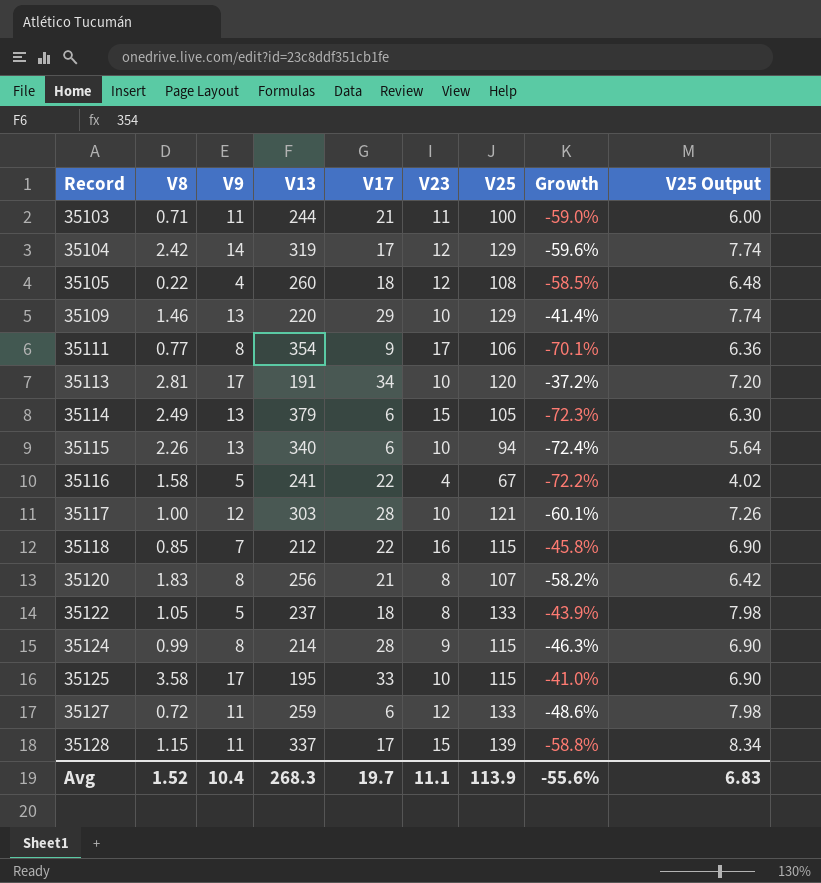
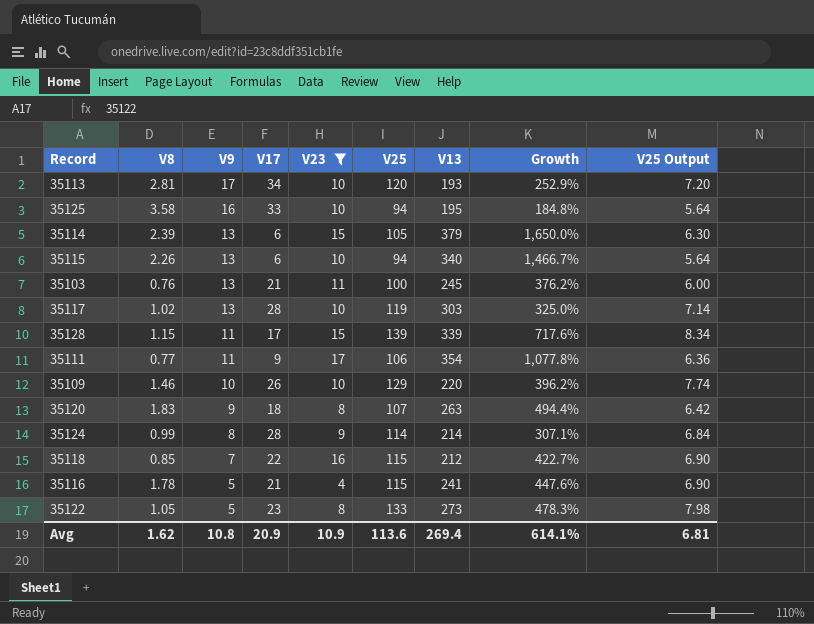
filter: none -> V23 != 12
row order: Record ascending -> V9 descending
column V13 | position: 4 -> 7
column Growth | formula: ([V25] - [V13]) / [V13] -> ([V25] - [V17]) / [V17]
35113 | V13: 191 -> 193
35125 | V9: 17 -> 16
35125 | V25: 115 -> 94
35125 | V25 Output: 6.90 -> 5.64
35114 | V8: 2.49 -> 2.39
35103 | V8: 0.71 -> 0.76
35103 | V9: 11 -> 13
35103 | V13: 244 -> 245
35117 | V8: 1.00 -> 1.02
35117 | V9: 12 -> 13
35117 | V25: 121 -> 119
35117 | V25 Output: 7.26 -> 7.14
35128 | V13: 337 -> 339
35111 | V9: 8 -> 11
35109 | V9: 13 -> 10
35109 | V17: 29 -> 26
35120 | V9: 8 -> 9
35120 | V17: 21 -> 18
35120 | V13: 256 -> 263
35124 | V25: 115 -> 114
35124 | V25 Output: 6.90 -> 6.84
35116 | V8: 1.58 -> 1.78
35116 | V17: 22 -> 21
35116 | V25: 67 -> 115
35116 | V25 Output: 4.02 -> 6.90
35122 | V17: 18 -> 23
35122 | V13: 237 -> 273
Avg | V8: 1.52 -> 1.62
Avg | V9: 10.4 -> 10.8
Avg | V17: 19.7 -> 20.9
Avg | V23: 11.1 -> 10.9
Avg | V25: 113.9 -> 113.6
Avg | V13: 268.3 -> 269.4
Avg | Growth: -55.6% -> 614.1%
Avg | V25 Output: 6.83 -> 6.81

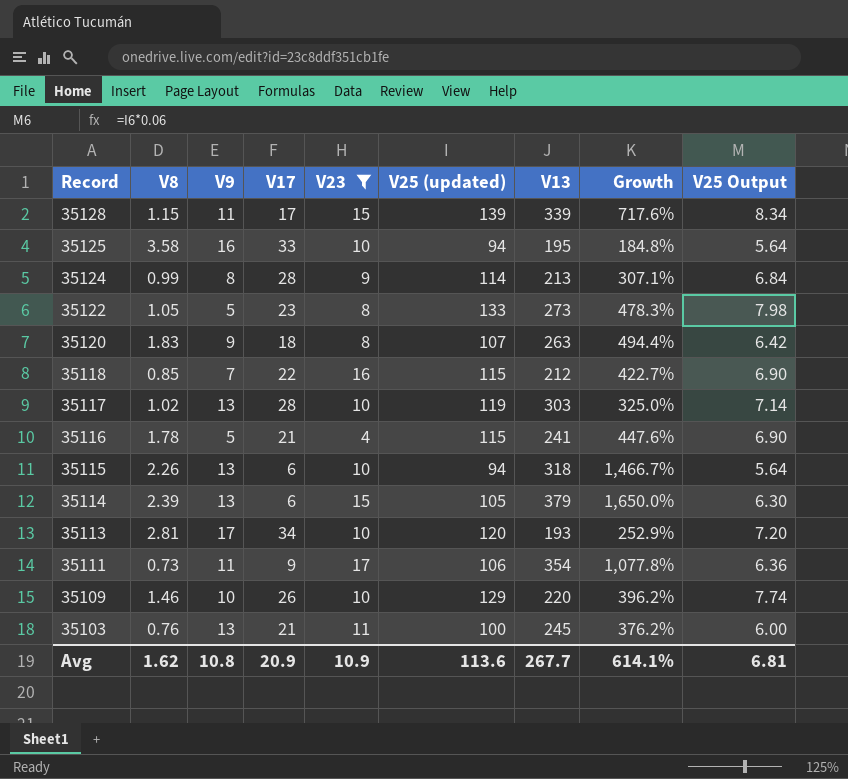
row order: V9 descending -> Record descending
column name: V25 -> V25 (updated)
35124 | V13: 214 -> 213
35115 | V13: 340 -> 318
35111 | V8: 0.77 -> 0.73
Avg | V13: 269.4 -> 267.7

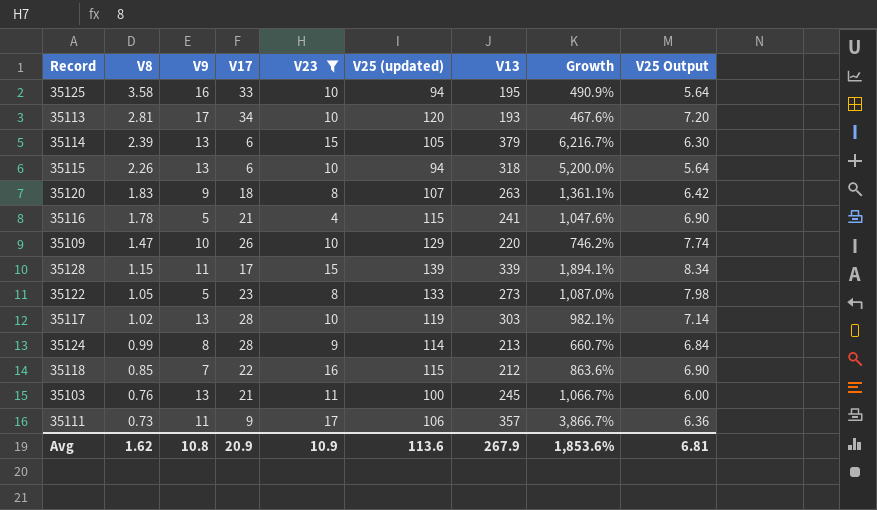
row order: Record descending -> V8 descending
column Growth | formula: ([V25 (updated)] - [V17]) / [V17] -> ([V13] - [V17]) / [V17]
35109 | V8: 1.46 -> 1.47
35111 | V13: 354 -> 357
Avg | V13: 267.7 -> 267.9
Avg | Growth: 614.1% -> 1,853.6%

